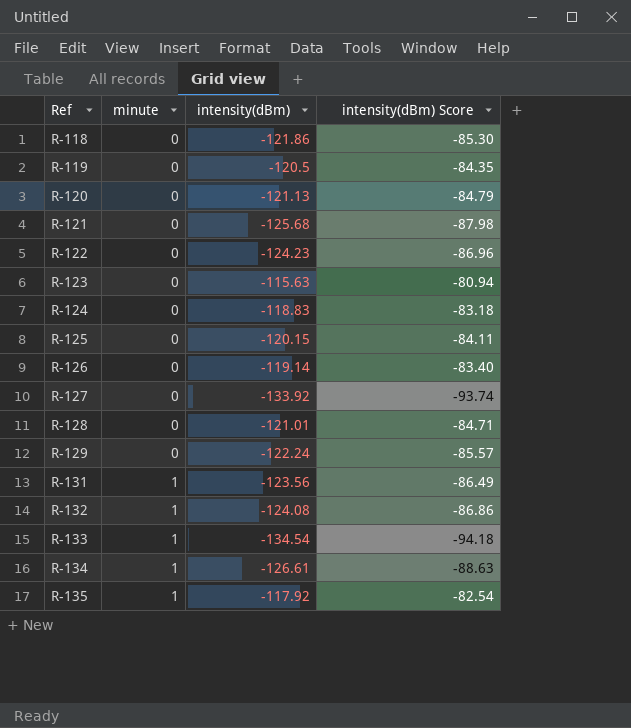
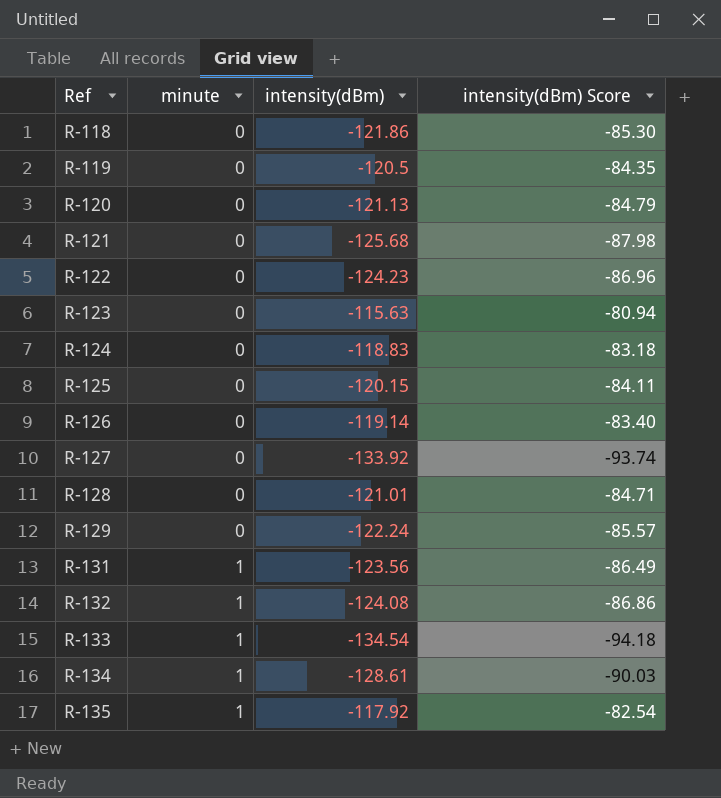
R-134 | intensity(dBm): -126.61 -> -128.61
R-134 | intensity(dBm) Score: -88.63 -> -90.03

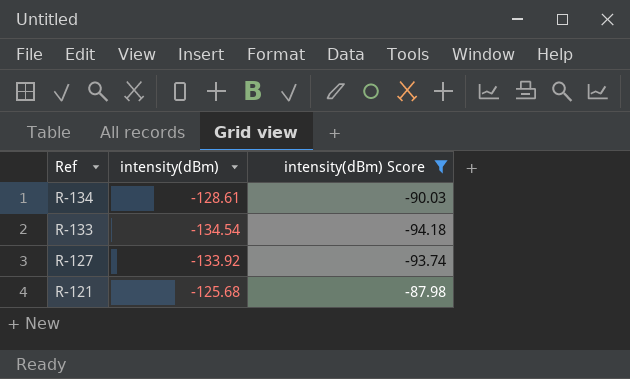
filter: none -> intensity(dBm) Score <= -87.98
row order: Ref ascending -> Ref descending
column minute | position: 2 -> none

